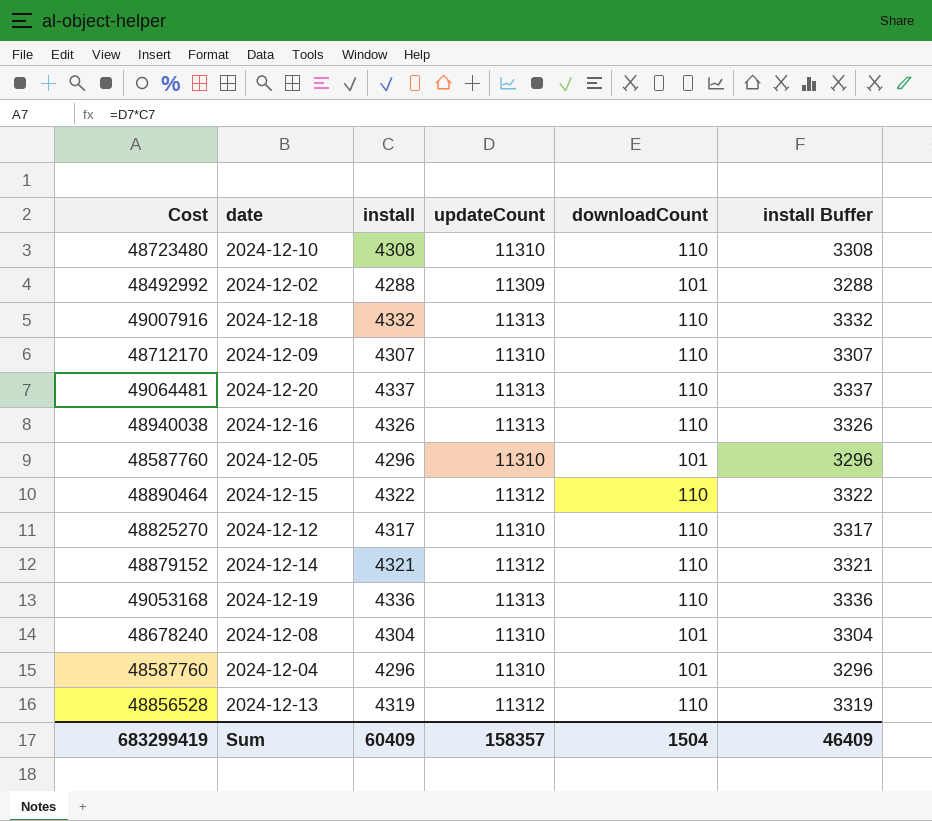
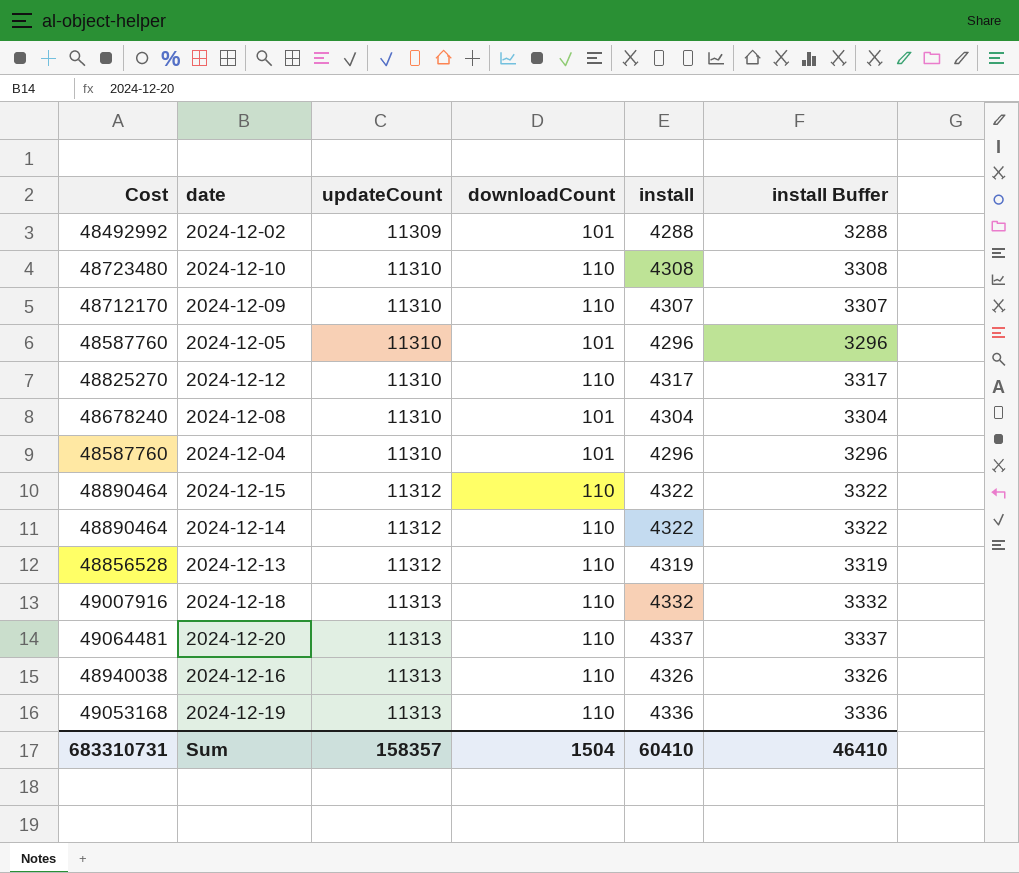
row order: none -> updateCount ascending
column install | position: 3 -> 5
2024-12-14 | Cost: 48879152 -> 48890464
2024-12-14 | install: 4321 -> 4322
2024-12-14 | install Buffer: 3321 -> 3322
Sum | Cost: 683299419 -> 683310731
Sum | install: 60409 -> 60410
Sum | install Buffer: 46409 -> 46410

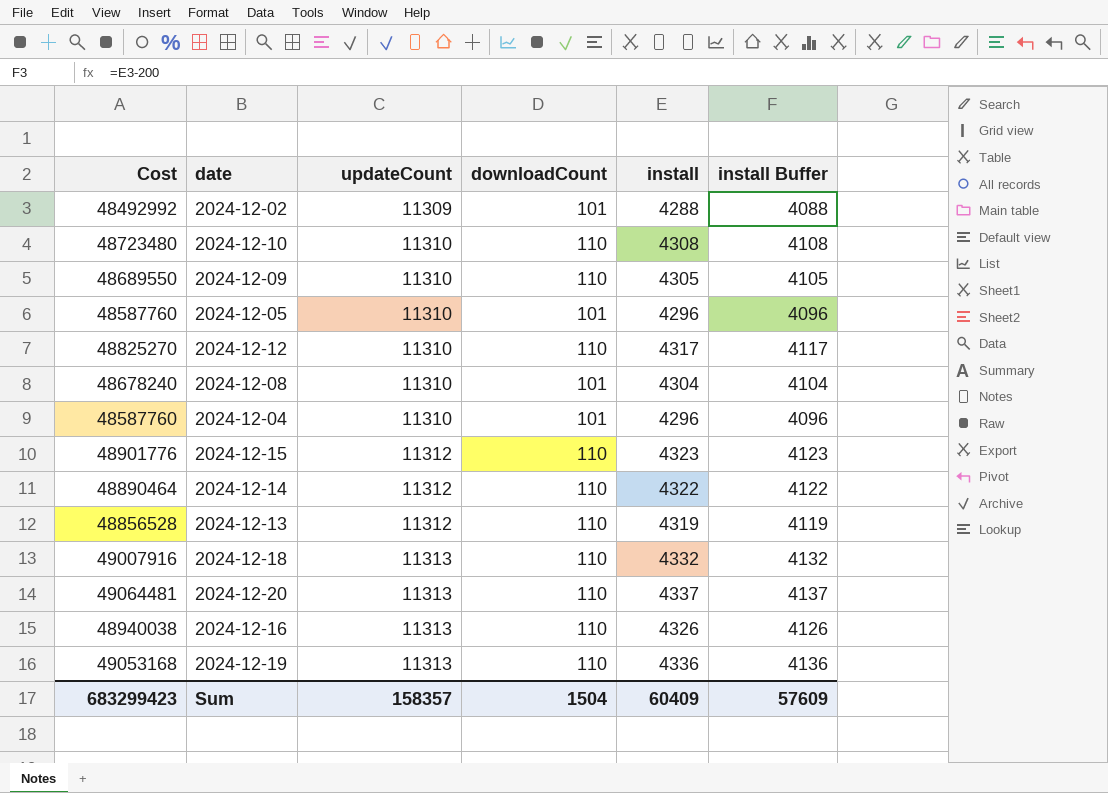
column install Buffer | formula: [install] - 1000 -> [install] - 200
2024-12-09 | Cost: 48712170 -> 48689550
2024-12-09 | install: 4307 -> 4305
2024-12-15 | Cost: 48890464 -> 48901776
2024-12-15 | install: 4322 -> 4323
Sum | Cost: 683310731 -> 683299423
Sum | install: 60410 -> 60409
Sum | install Buffer: 46410 -> 57609

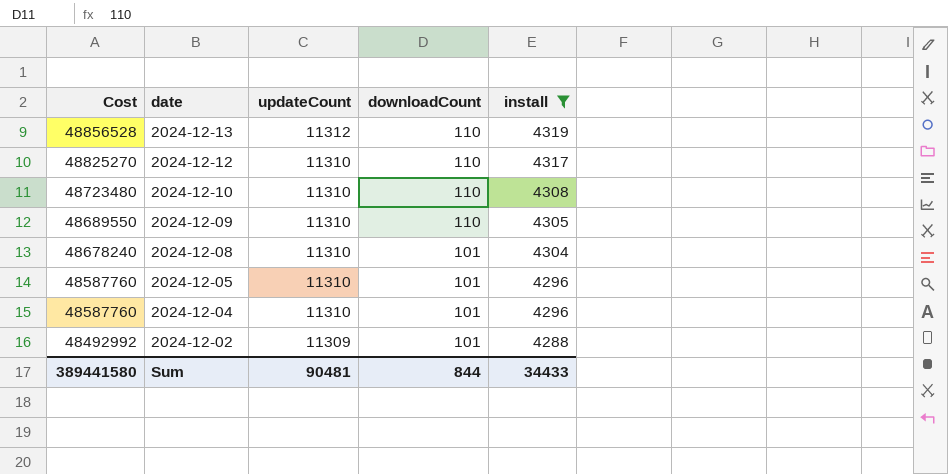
filter: none -> install <= 4319
row order: updateCount ascending -> Cost descending
column install Buffer | formula: [install] - 200 -> none
Sum | Cost: 683299423 -> 389441580
Sum | updateCount: 158357 -> 90481
Sum | downloadCount: 1504 -> 844
Sum | install: 60409 -> 34433

